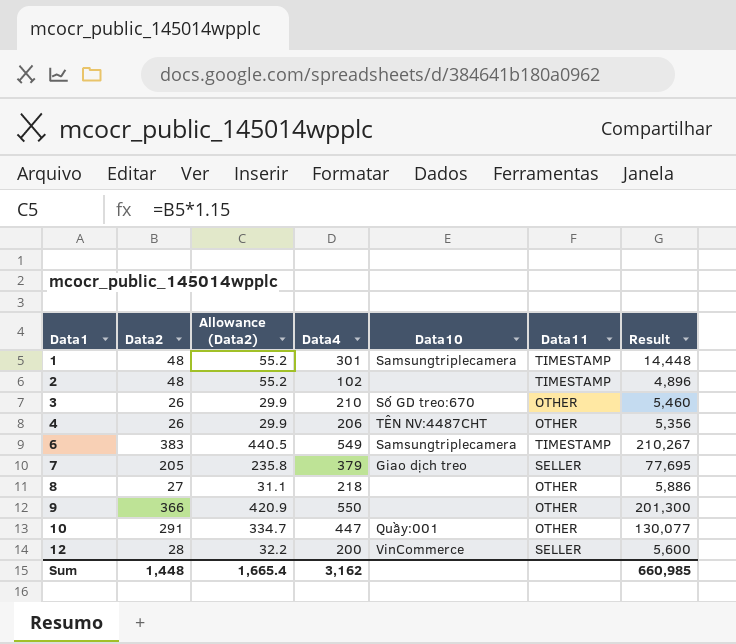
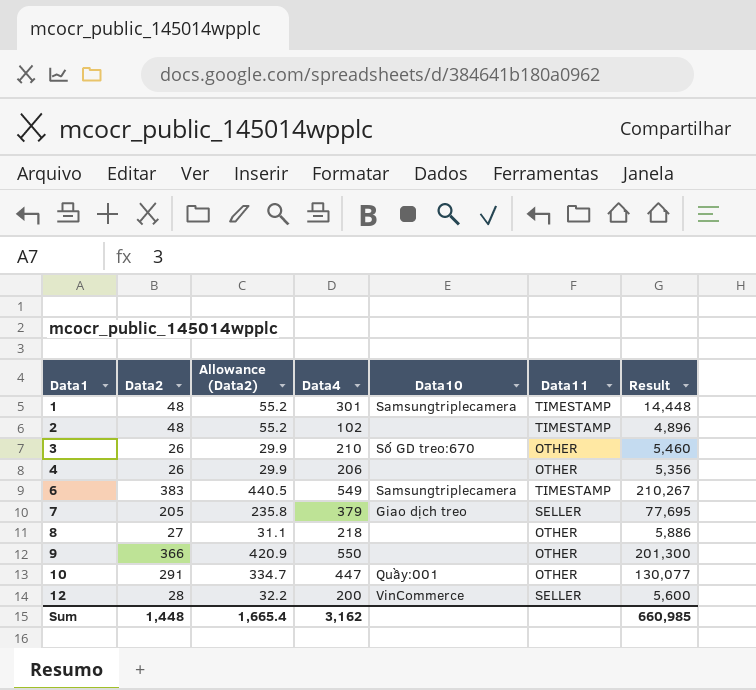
4 | Data10: TÊN NV:4487CHT -> none

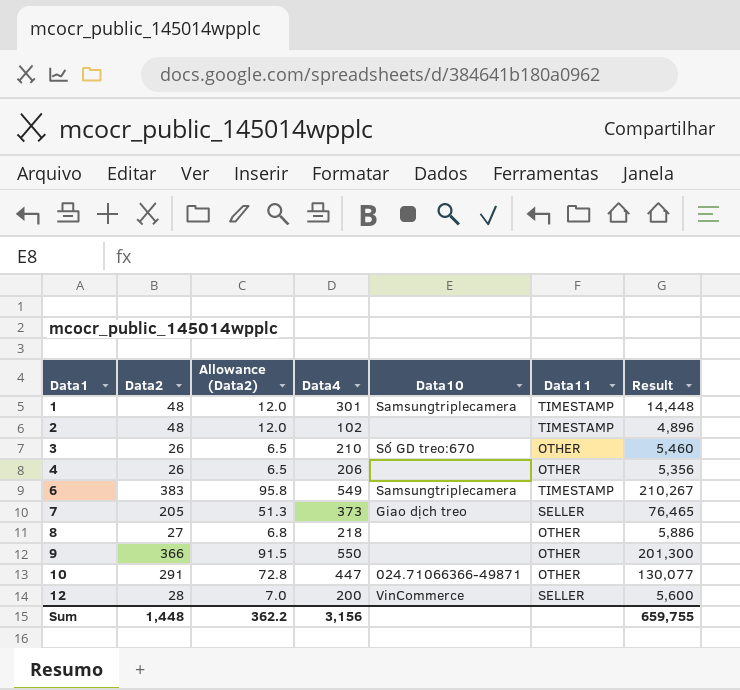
column Allowance (Data2) | formula: [Data2] * 1.15 -> [Data2] * 0.25
7 | Data4: 379 -> 373
7 | Result: 77,695 -> 76,465
10 | Data10: Quầy:001 -> 024.71066366-49871
Sum | Allowance (Data2): 1,665.4 -> 362.2
Sum | Data4: 3,162 -> 3,156
Sum | Result: 660,985 -> 659,755

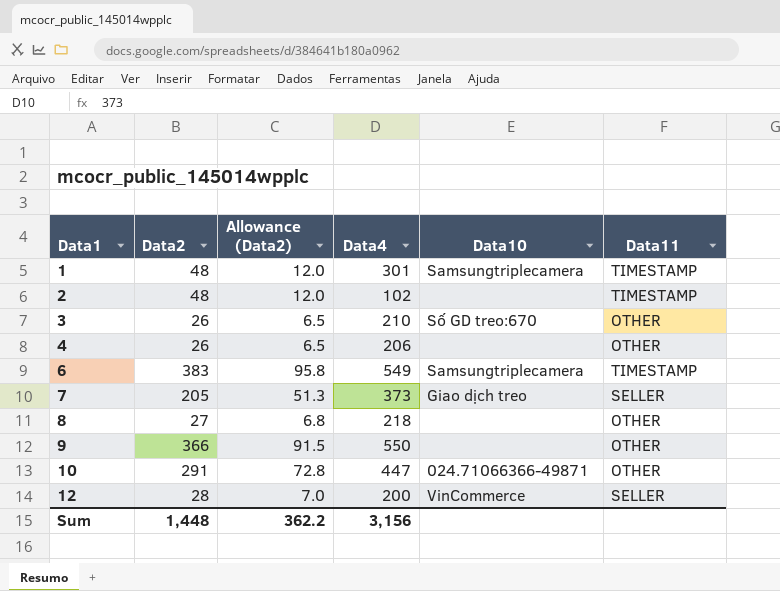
column Result | formula: [Data2] * [Data4] -> none

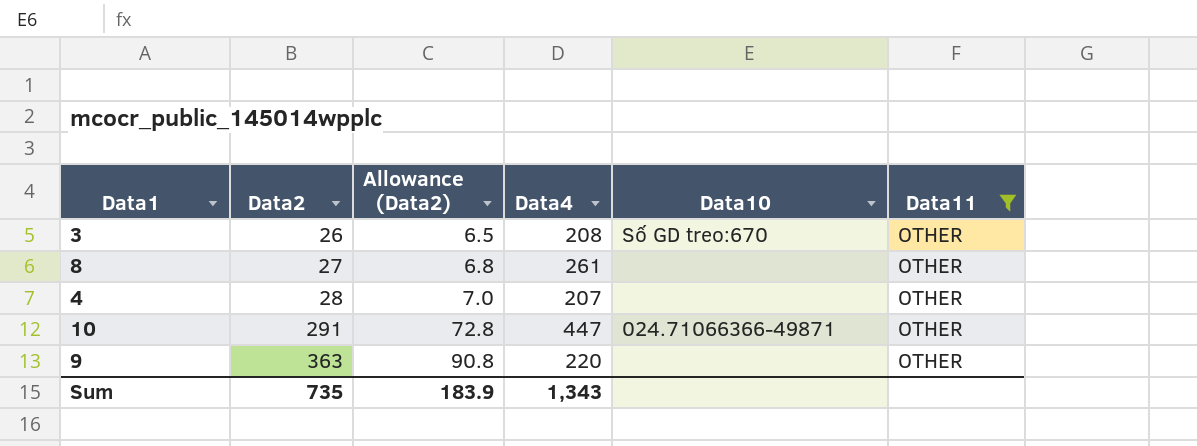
filter: none -> Data11 = OTHER
row order: Data1 ascending -> Data2 ascending
3 | Data4: 210 -> 208
8 | Data4: 218 -> 261
4 | Data2: 26 -> 28
4 | Allowance (Data2): 6.5 -> 7.0
4 | Data4: 206 -> 207
9 | Data2: 366 -> 363
9 | Allowance (Data2): 91.5 -> 90.8
9 | Data4: 550 -> 220
Sum | Data2: 1,448 -> 735
Sum | Allowance (Data2): 362.2 -> 183.9
Sum | Data4: 3,156 -> 1,343

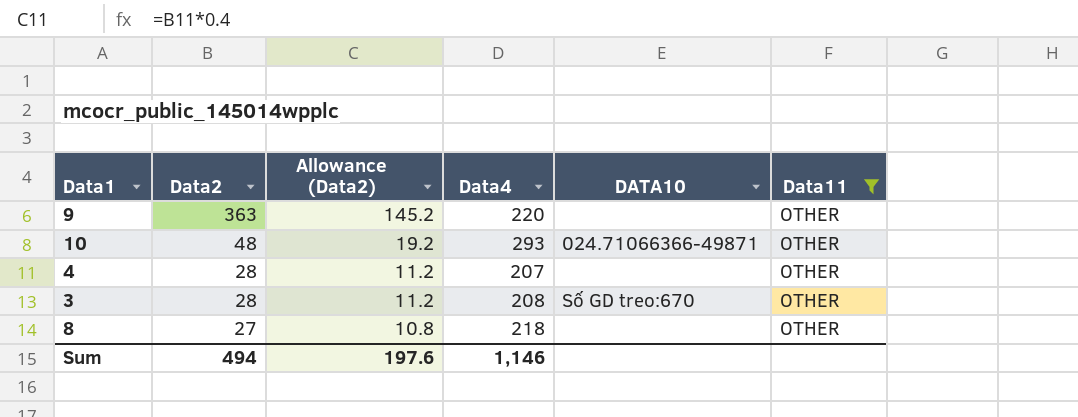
row order: Data2 ascending -> Data2 descending
column Allowance (Data2) | formula: [Data2] * 0.25 -> [Data2] * 0.4
column name: Data10 -> DATA10
10 | Data2: 291 -> 48
10 | Data4: 447 -> 293
3 | Data2: 26 -> 28
8 | Data4: 261 -> 218
Sum | Data2: 735 -> 494
Sum | Allowance (Data2): 183.9 -> 197.6
Sum | Data4: 1,343 -> 1,146

